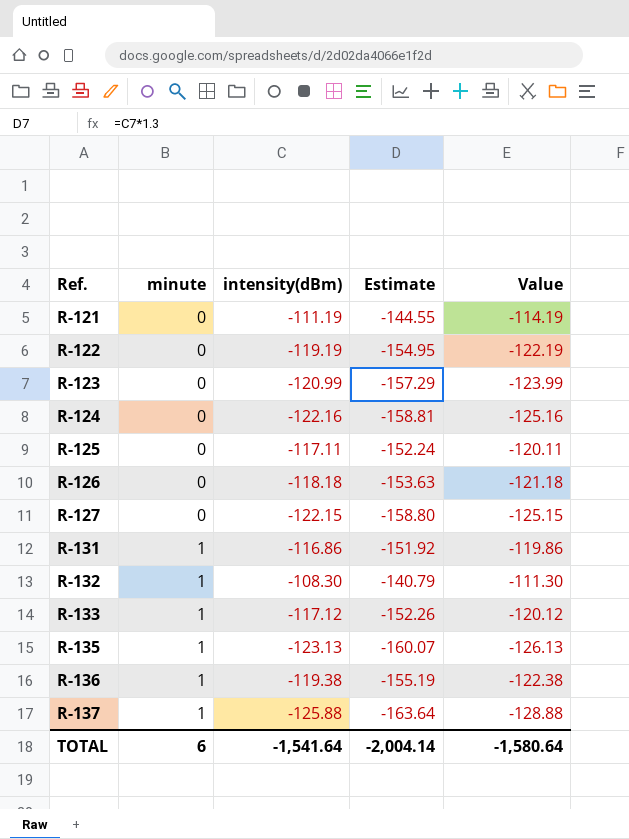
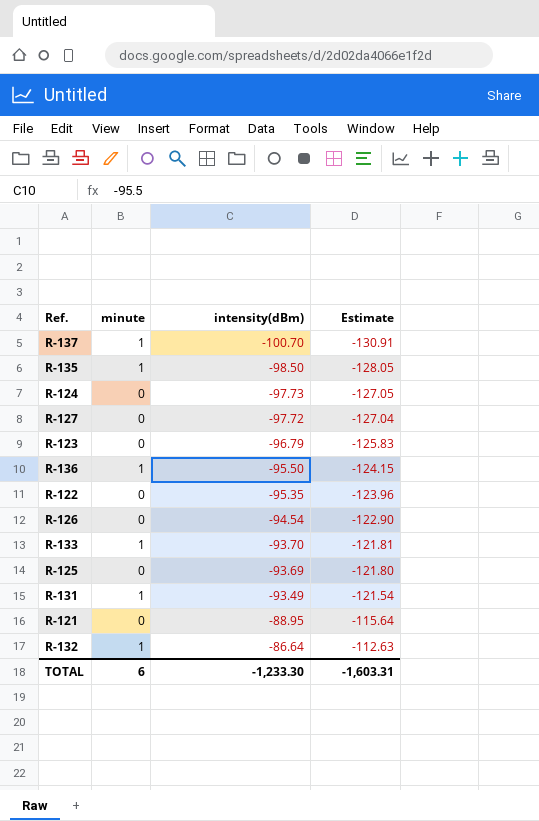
row order: Ref. ascending -> intensity(dBm) ascending
column Value | formula: [intensity(dBm)] - 3 -> none
R-137 | intensity(dBm): -125.88 -> -100.70
R-137 | Estimate: -163.64 -> -130.91
R-135 | intensity(dBm): -123.13 -> -98.50
R-135 | Estimate: -160.07 -> -128.05
R-124 | intensity(dBm): -122.16 -> -97.73
R-124 | Estimate: -158.81 -> -127.05
R-127 | intensity(dBm): -122.15 -> -97.72
R-127 | Estimate: -158.80 -> -127.04
R-123 | intensity(dBm): -120.99 -> -96.79
R-123 | Estimate: -157.29 -> -125.83
R-136 | intensity(dBm): -119.38 -> -95.50
R-136 | Estimate: -155.19 -> -124.15
R-122 | intensity(dBm): -119.19 -> -95.35
R-122 | Estimate: -154.95 -> -123.96
R-126 | intensity(dBm): -118.18 -> -94.54
R-126 | Estimate: -153.63 -> -122.90
R-133 | intensity(dBm): -117.12 -> -93.70
R-133 | Estimate: -152.26 -> -121.81
R-125 | intensity(dBm): -117.11 -> -93.69
R-125 | Estimate: -152.24 -> -121.80
R-131 | intensity(dBm): -116.86 -> -93.49
R-131 | Estimate: -151.92 -> -121.54
R-121 | intensity(dBm): -111.19 -> -88.95
R-121 | Estimate: -144.55 -> -115.64
R-132 | intensity(dBm): -108.30 -> -86.64
R-132 | Estimate: -140.79 -> -112.63
TOTAL | intensity(dBm): -1,541.64 -> -1,233.30
TOTAL | Estimate: -2,004.14 -> -1,603.31

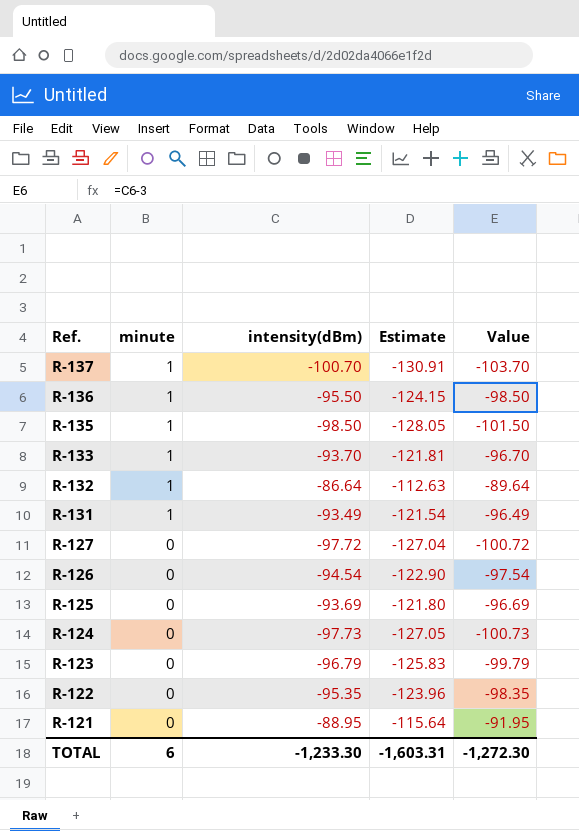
row order: intensity(dBm) ascending -> Ref. descending
column Value | formula: none -> [intensity(dBm)] - 3

